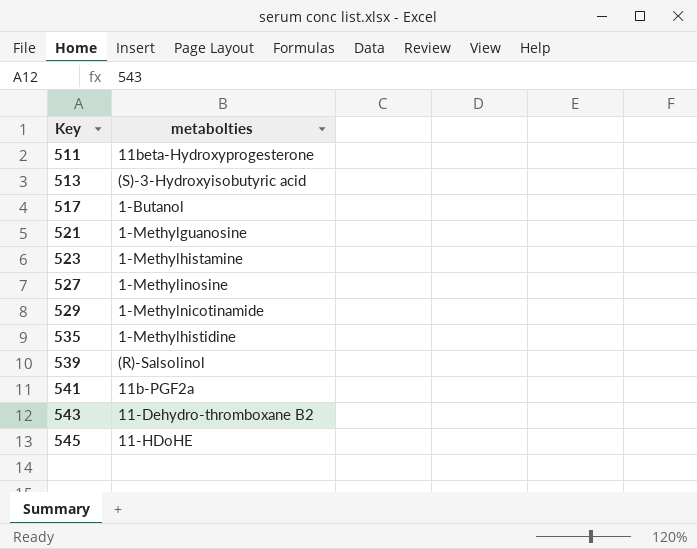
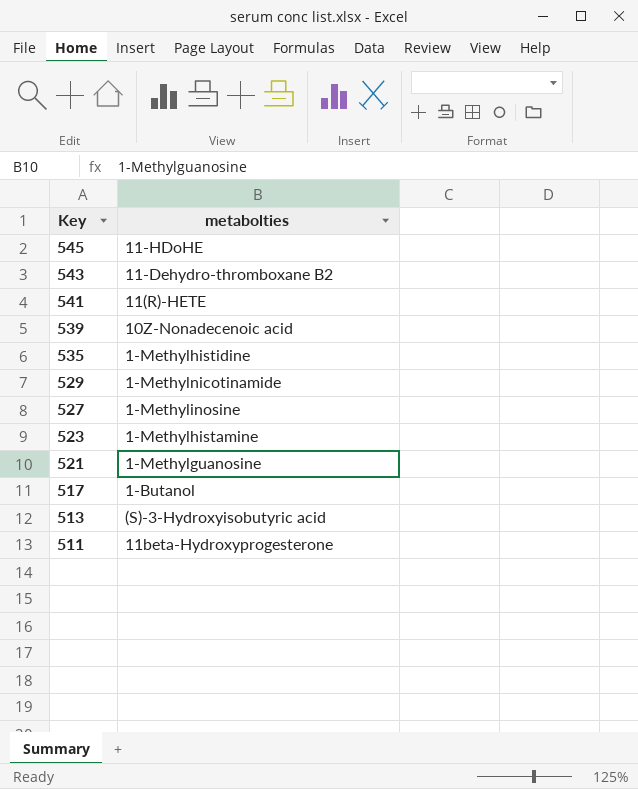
row order: Key ascending -> Key descending
541 | metabolties: 11b-PGF2a -> 11(R)-HETE
539 | metabolties: (R)-Salsolinol -> 10Z-Nonadecenoic acid

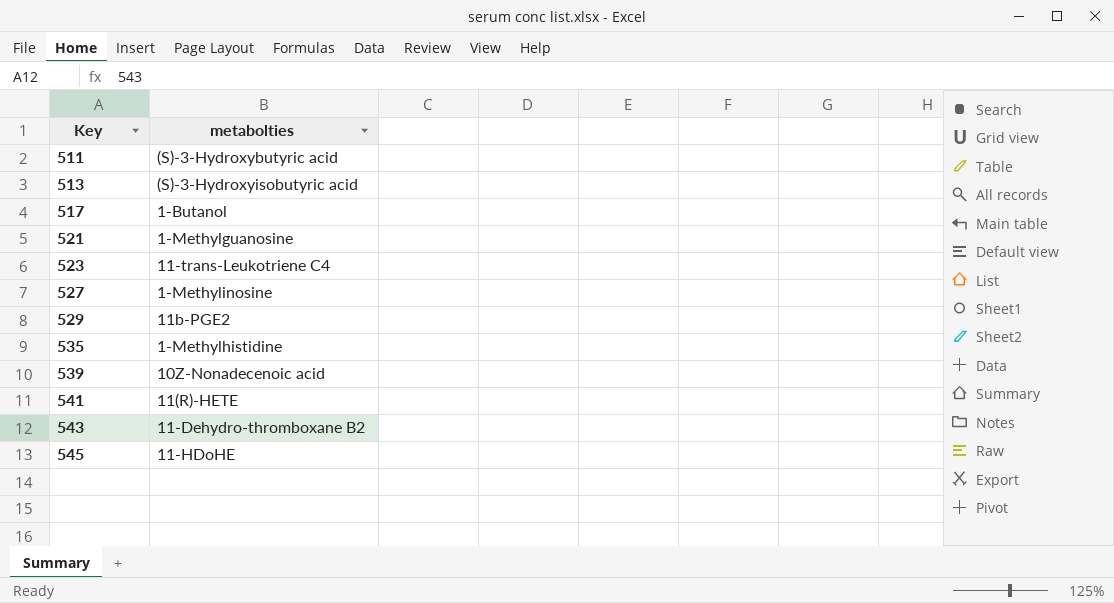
row order: Key descending -> Key ascending
511 | metabolties: 11beta-Hydroxyprogesterone -> (S)-3-Hydroxybutyric acid
523 | metabolties: 1-Methylhistamine -> 11-trans-Leukotriene C4
529 | metabolties: 1-Methylnicotinamide -> 11b-PGE2

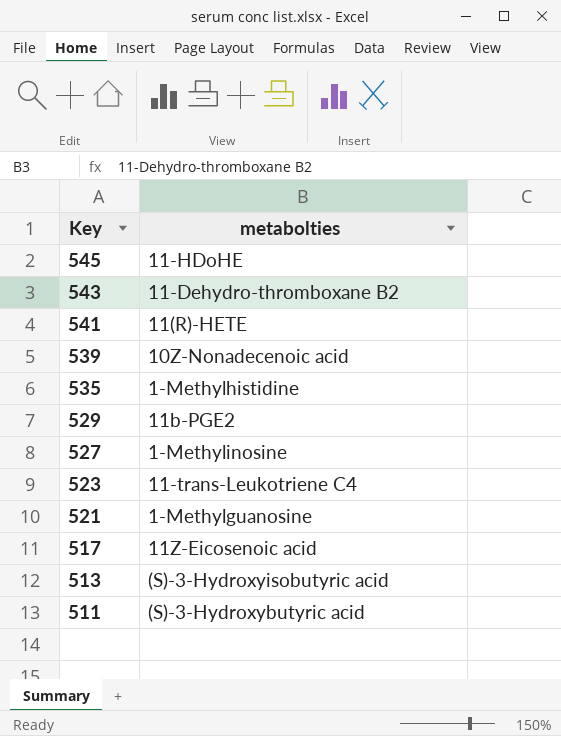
row order: Key ascending -> Key descending
517 | metabolties: 1-Butanol -> 11Z-Eicosenoic acid

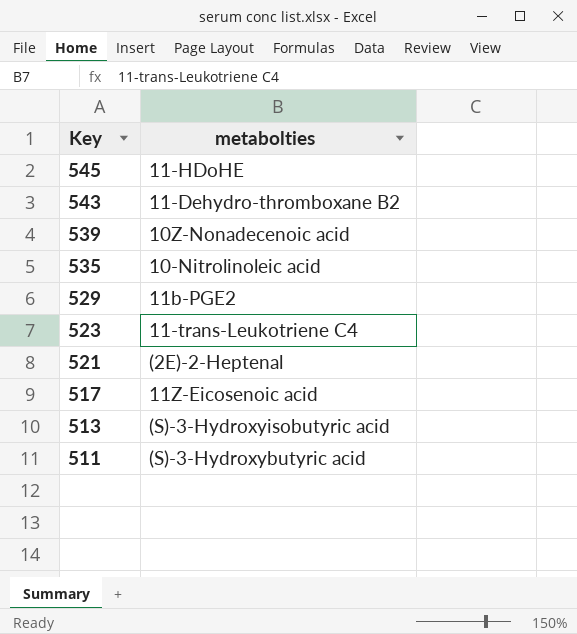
row 541: 11(R)-HETE -> none
row 527: 1-Methylinosine -> none
535 | metabolties: 1-Methylhistidine -> 10-Nitrolinoleic acid
521 | metabolties: 1-Methylguanosine -> (2E)-2-Heptenal

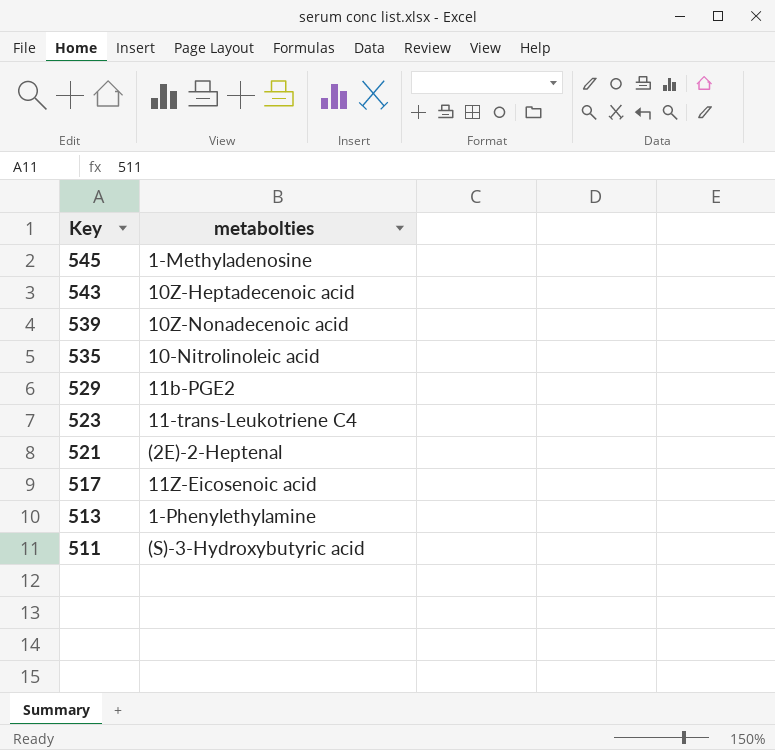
545 | metabolties: 11-HDoHE -> 1-Methyladenosine
543 | metabolties: 11-Dehydro-thromboxane B2 -> 10Z-Heptadecenoic acid
513 | metabolties: (S)-3-Hydroxyisobutyric acid -> 1-Phenylethylamine

